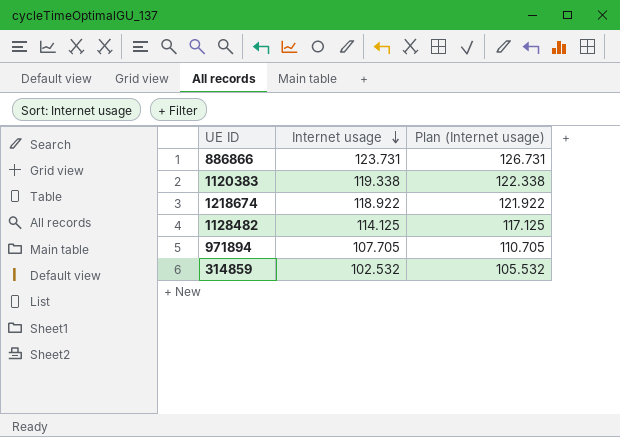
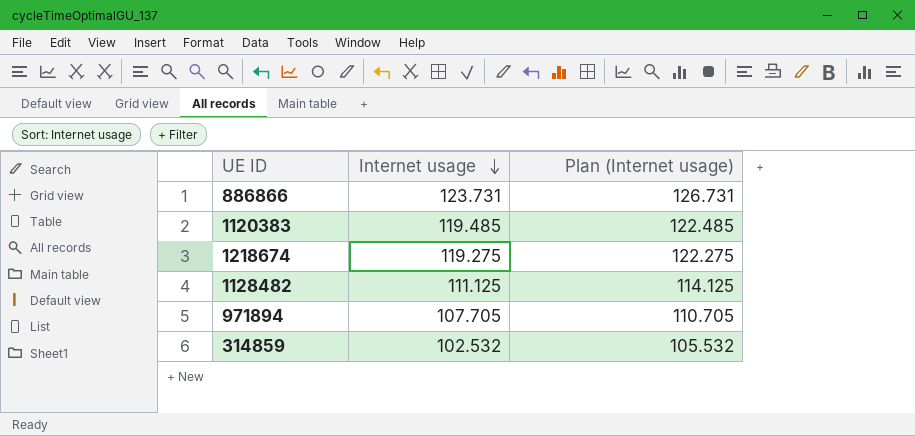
1120383 | Internet usage: 119.338 -> 119.485
1120383 | Plan (Internet usage): 122.338 -> 122.485
1218674 | Internet usage: 118.922 -> 119.275
1218674 | Plan (Internet usage): 121.922 -> 122.275
1128482 | Internet usage: 114.125 -> 111.125
1128482 | Plan (Internet usage): 117.125 -> 114.125

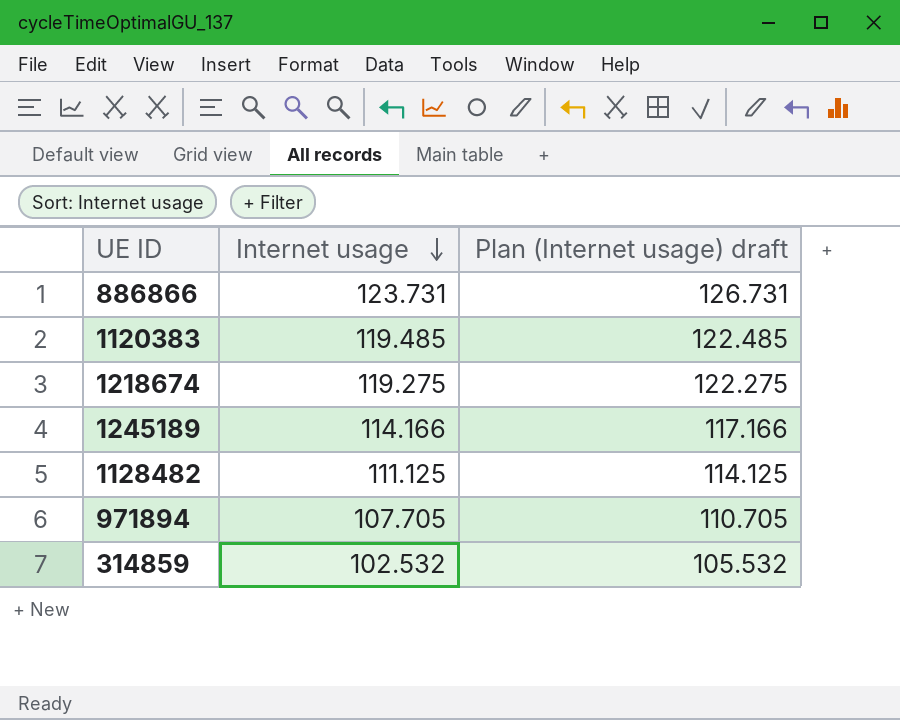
column name: Plan (Internet usage) -> Plan (Internet usage) draft
row 1245189: none -> 114.166 | 117.166

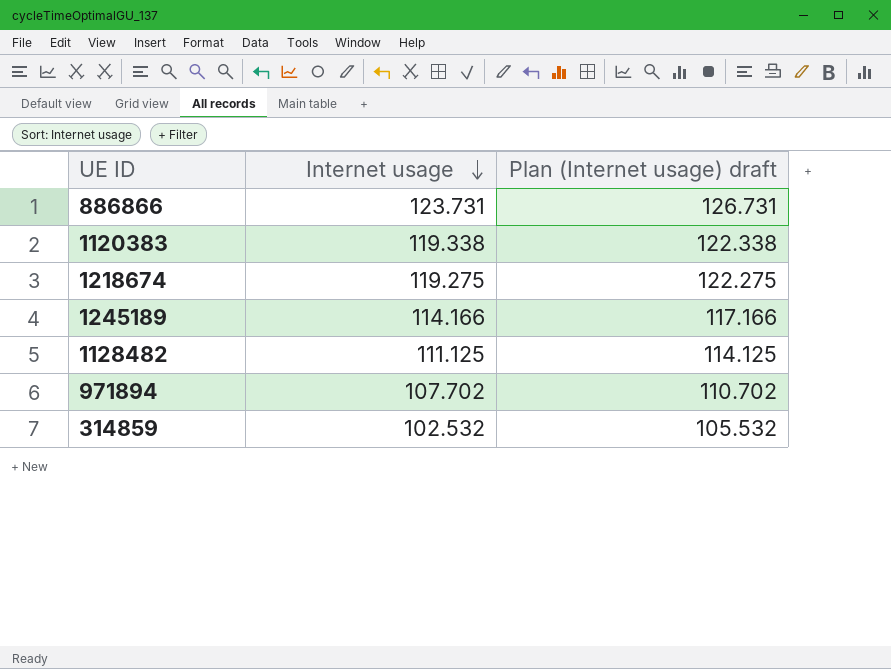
1120383 | Internet usage: 119.485 -> 119.338
1120383 | Plan (Internet usage) draft: 122.485 -> 122.338
971894 | Internet usage: 107.705 -> 107.702
971894 | Plan (Internet usage) draft: 110.705 -> 110.702

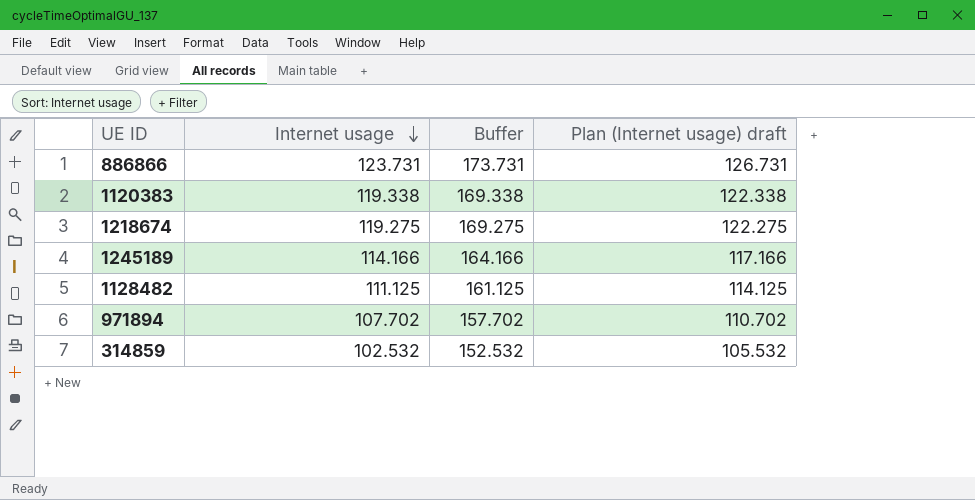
column Buffer | formula: none -> [Internet usage] + 50

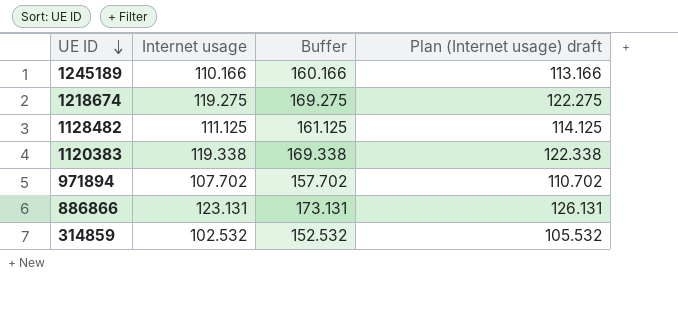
row order: Internet usage descending -> UE ID descending
1245189 | Internet usage: 114.166 -> 110.166
1245189 | Buffer: 164.166 -> 160.166
1245189 | Plan (Internet usage) draft: 117.166 -> 113.166
886866 | Internet usage: 123.731 -> 123.131
886866 | Buffer: 173.731 -> 173.131
886866 | Plan (Internet usage) draft: 126.731 -> 126.131

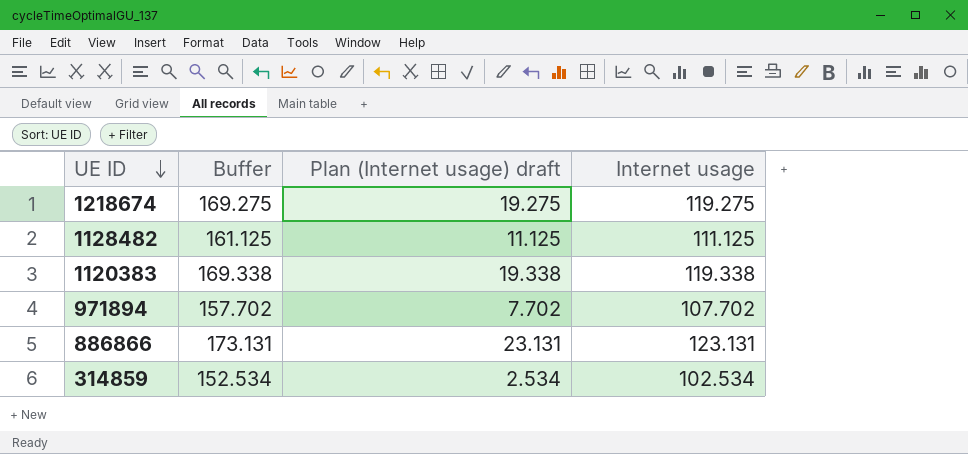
column Plan (Internet usage) draft | formula: [Internet usage] + 3 -> [Internet usage] - 100
column Internet usage | position: 2 -> 4
row 1245189: 110.166 | 160.166 | 113.166 -> none
314859 | Buffer: 152.532 -> 152.534
314859 | Internet usage: 102.532 -> 102.534

